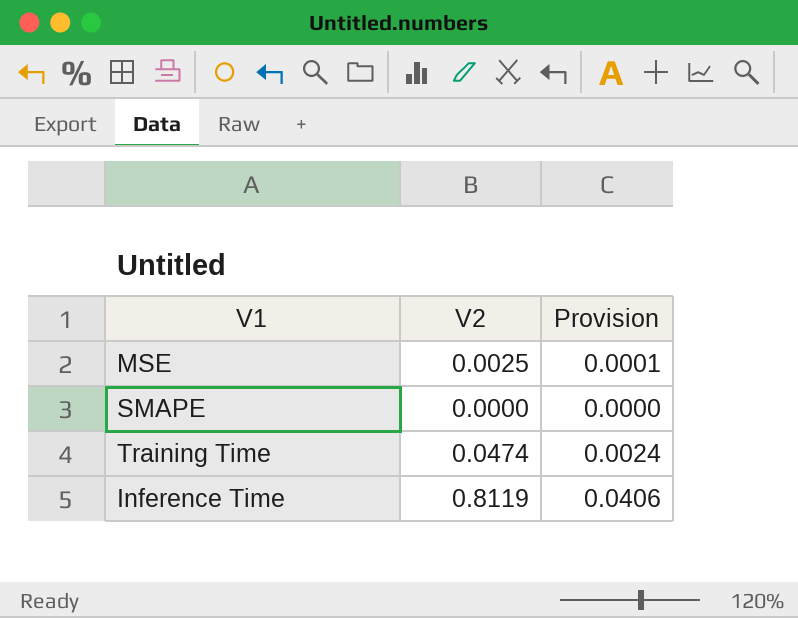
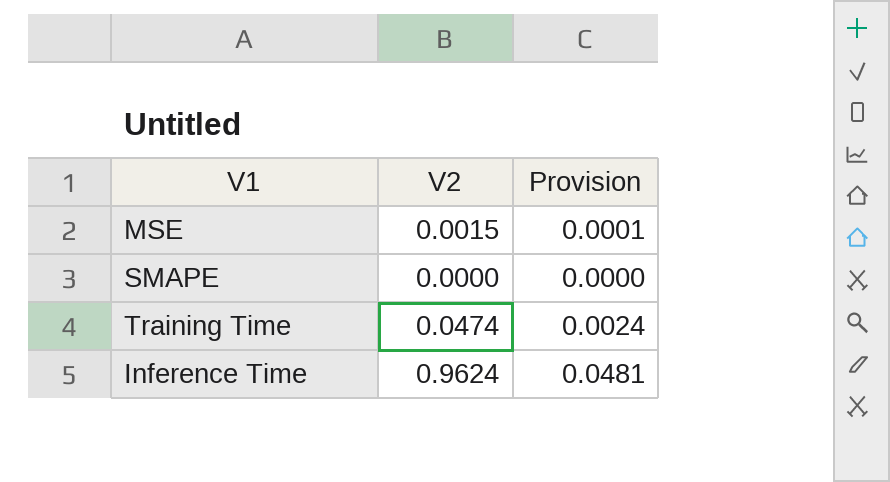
MSE | V2: 0.0025 -> 0.0015
Inference Time | V2: 0.8119 -> 0.9624
Inference Time | Provision: 0.0406 -> 0.0481

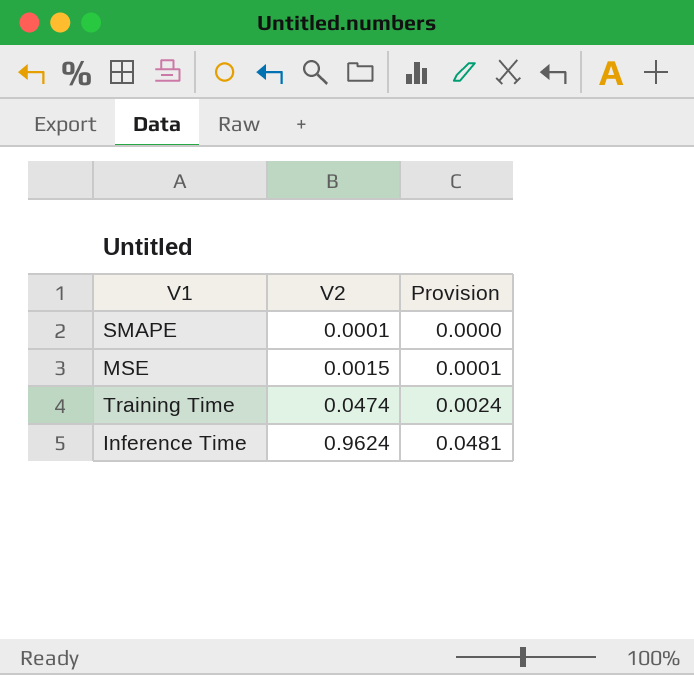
row order: none -> V2 ascending
SMAPE | V2: 0.0000 -> 0.0001

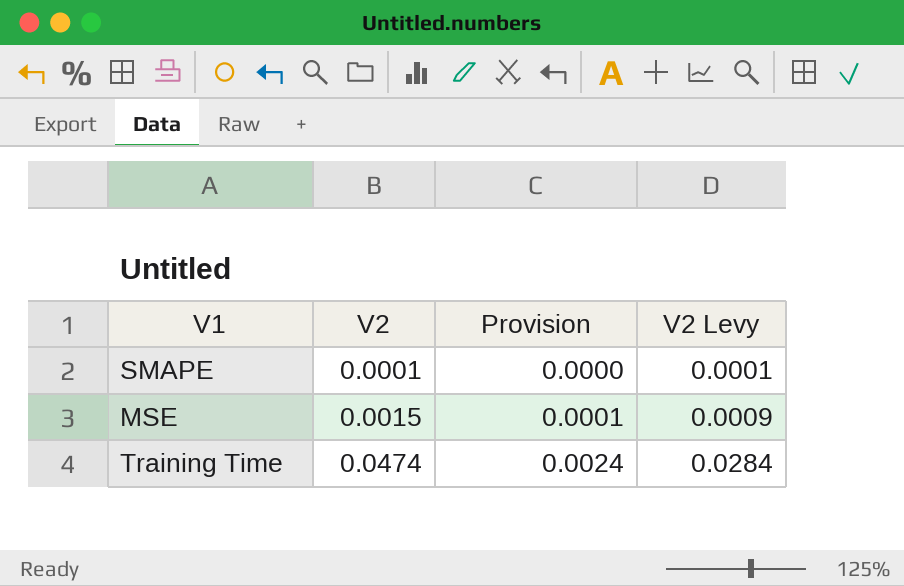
column V2 Levy | formula: none -> [V2] * 0.6
row Inference Time: 0.9624 | 0.0481 -> none

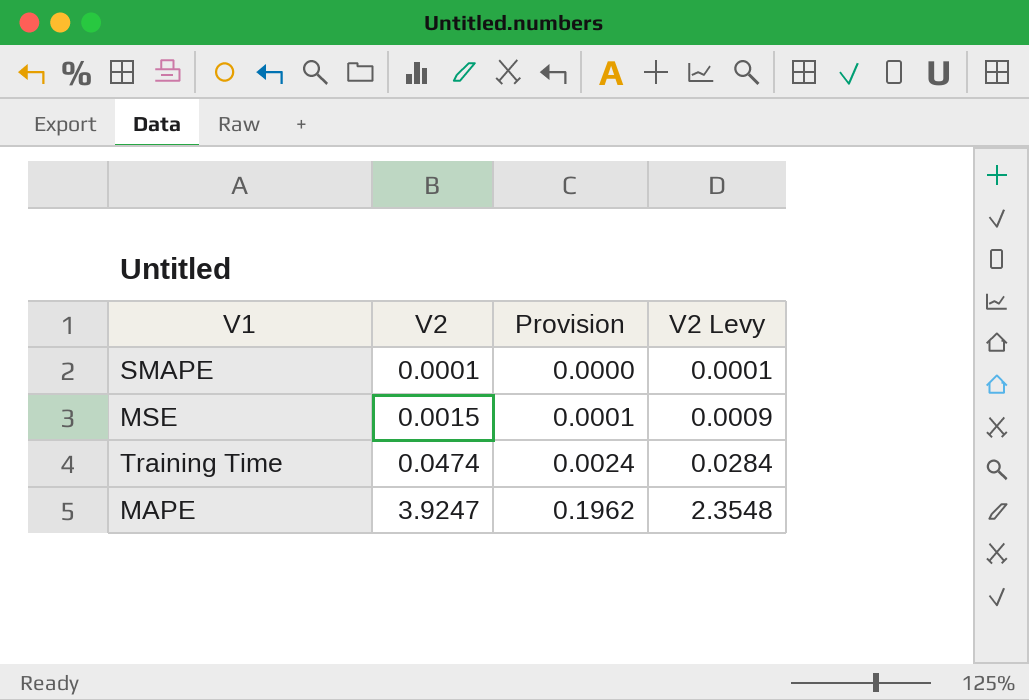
row MAPE: none -> 3.9247 | 0.1962 | 2.3548

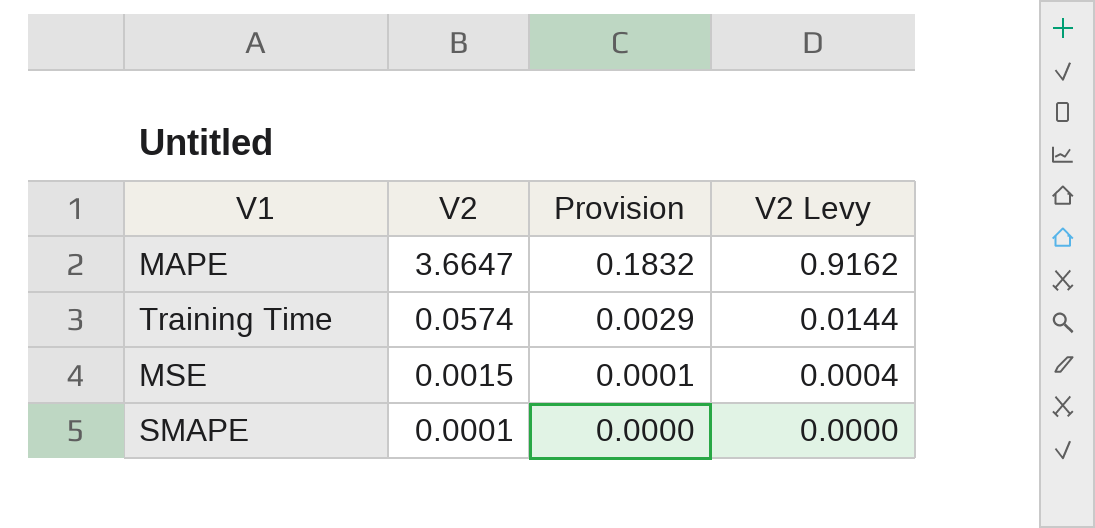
row order: V2 ascending -> V2 descending
column V2 Levy | formula: [V2] * 0.6 -> [V2] * 0.25
MAPE | V2: 3.9247 -> 3.6647
MAPE | Provision: 0.1962 -> 0.1832
Training Time | V2: 0.0474 -> 0.0574
Training Time | Provision: 0.0024 -> 0.0029

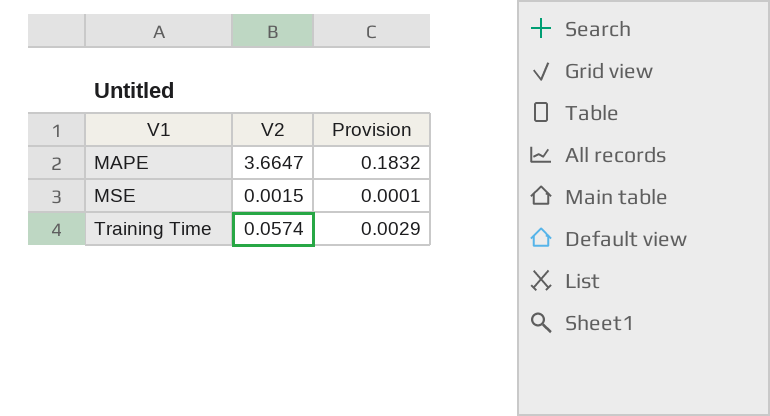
row order: V2 descending -> V1 ascending
column V2 Levy | formula: [V2] * 0.25 -> none
row SMAPE: 0.0001 | 0.0000 | 0.0000 -> none

